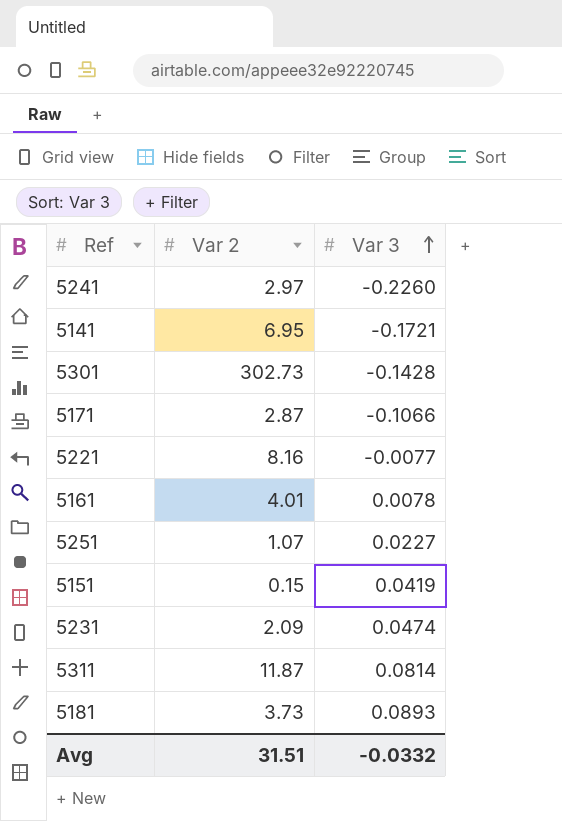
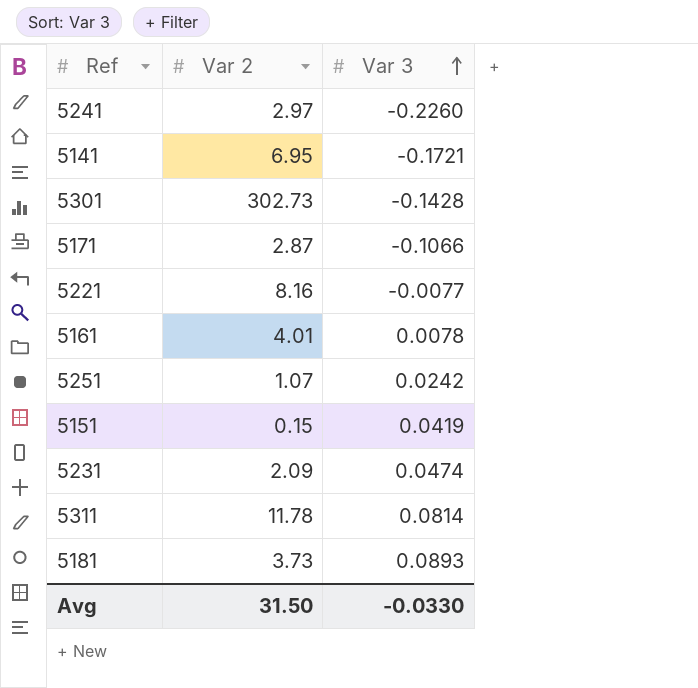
5251 | Var 3: 0.0227 -> 0.0242
5311 | Var 2: 11.87 -> 11.78
Avg | Var 2: 31.51 -> 31.50
Avg | Var 3: -0.0332 -> -0.0330

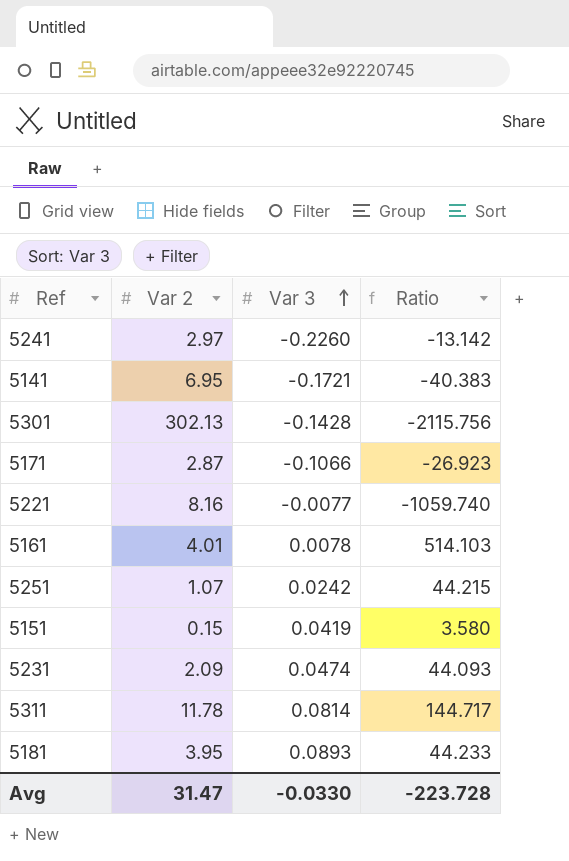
column Ratio | formula: none -> [Var 2] / [Var 3]
5301 | Var 2: 302.73 -> 302.13
5181 | Var 2: 3.73 -> 3.95
Avg | Var 2: 31.50 -> 31.47

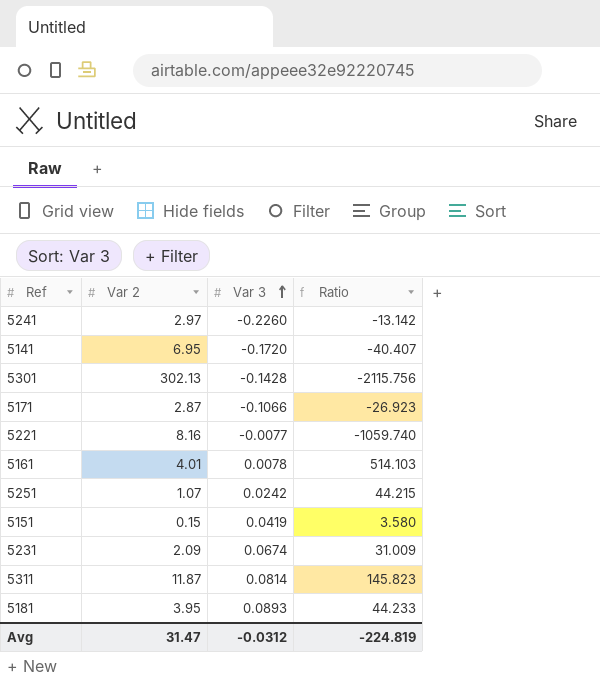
5141 | Var 3: -0.1721 -> -0.1720
5141 | Ratio: -40.383 -> -40.407
5231 | Var 3: 0.0474 -> 0.0674
5231 | Ratio: 44.093 -> 31.009
5311 | Var 2: 11.78 -> 11.87
5311 | Ratio: 144.717 -> 145.823
Avg | Var 3: -0.0330 -> -0.0312
Avg | Ratio: -223.728 -> -224.819

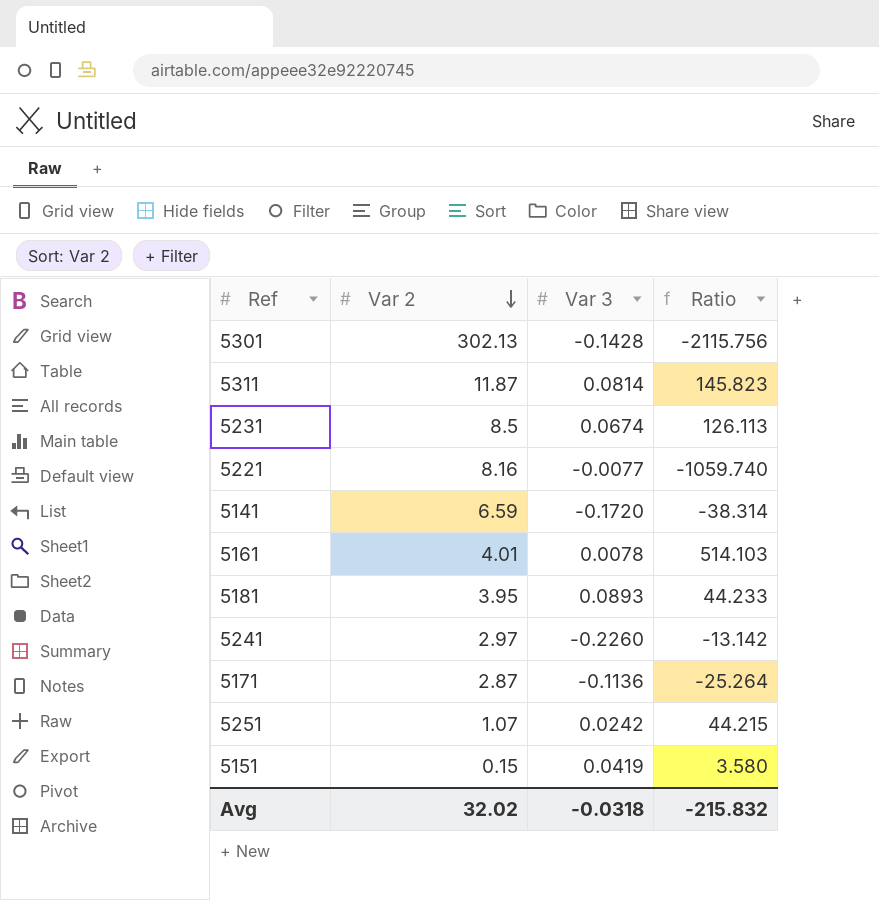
row order: Var 3 ascending -> Var 2 descending
5231 | Var 2: 2.09 -> 8.5
5231 | Ratio: 31.009 -> 126.113
5141 | Var 2: 6.95 -> 6.59
5141 | Ratio: -40.407 -> -38.314
5171 | Var 3: -0.1066 -> -0.1136
5171 | Ratio: -26.923 -> -25.264
Avg | Var 2: 31.47 -> 32.02
Avg | Var 3: -0.0312 -> -0.0318
Avg | Ratio: -224.819 -> -215.832

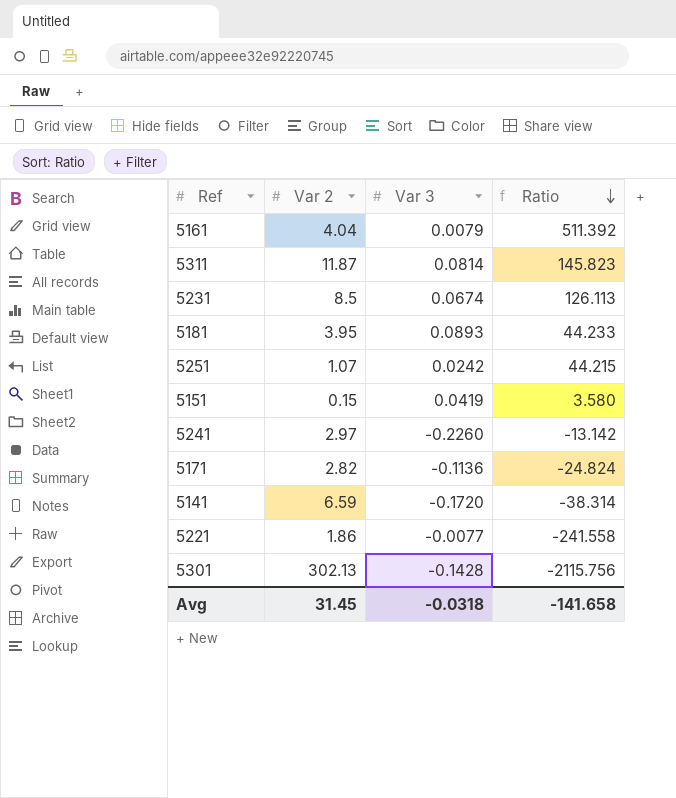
row order: Var 2 descending -> Ratio descending
5161 | Var 2: 4.01 -> 4.04
5161 | Var 3: 0.0078 -> 0.0079
5161 | Ratio: 514.103 -> 511.392
5171 | Var 2: 2.87 -> 2.82
5171 | Ratio: -25.264 -> -24.824
5221 | Var 2: 8.16 -> 1.86
5221 | Ratio: -1059.740 -> -241.558
Avg | Var 2: 32.02 -> 31.45
Avg | Ratio: -215.832 -> -141.658

